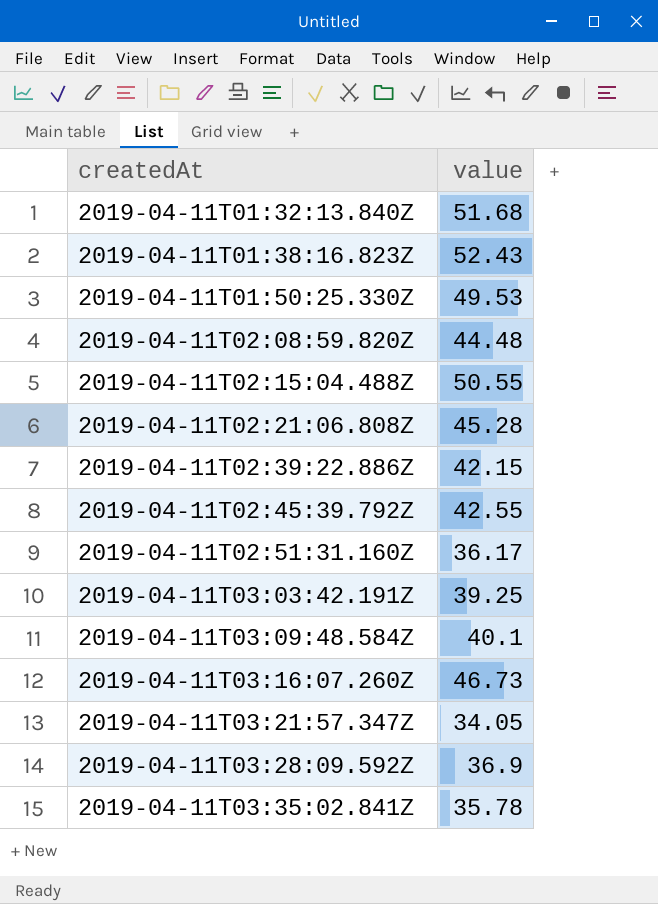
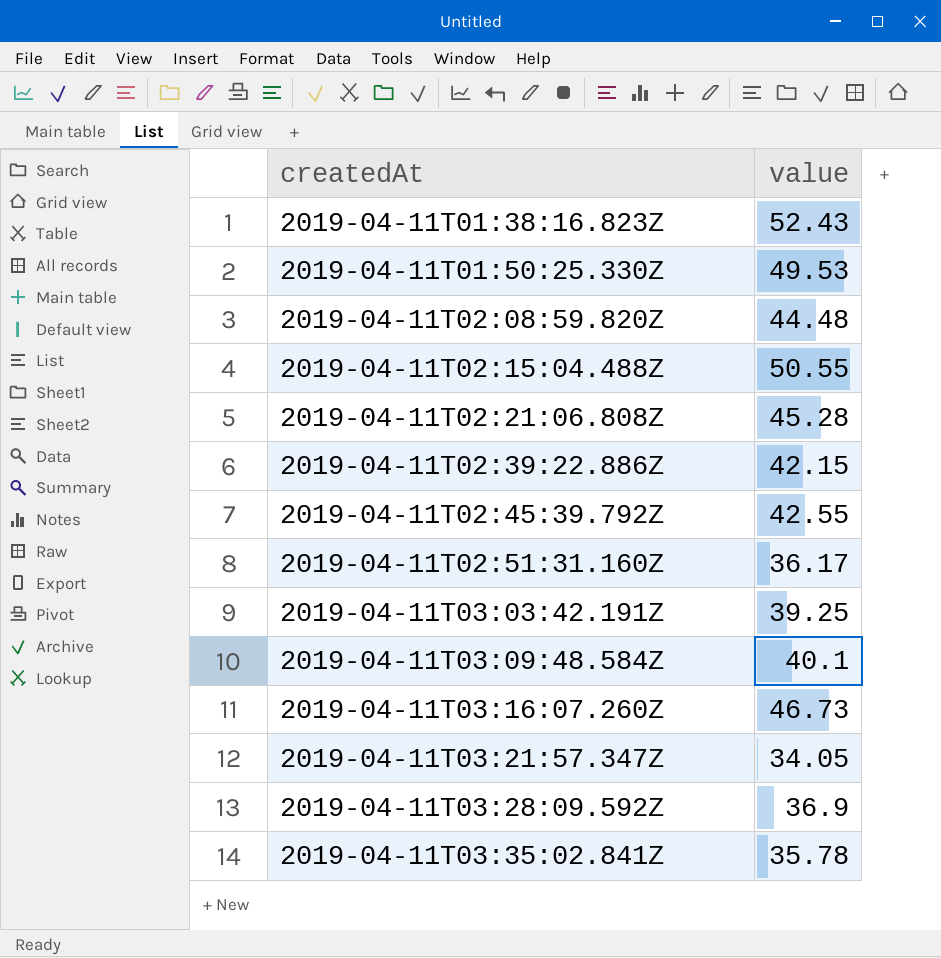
row 2019-04-11T01:32:13.840Z: 51.68 -> none

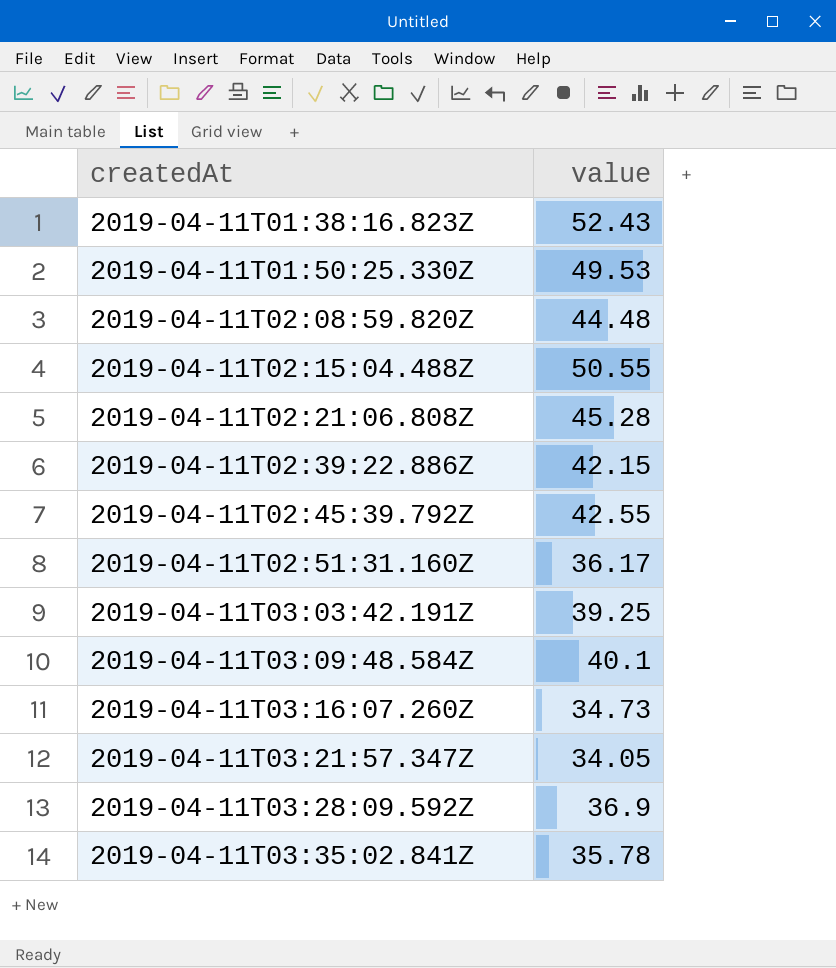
2019-04-11T03:16:07.260Z | value: 46.73 -> 34.73

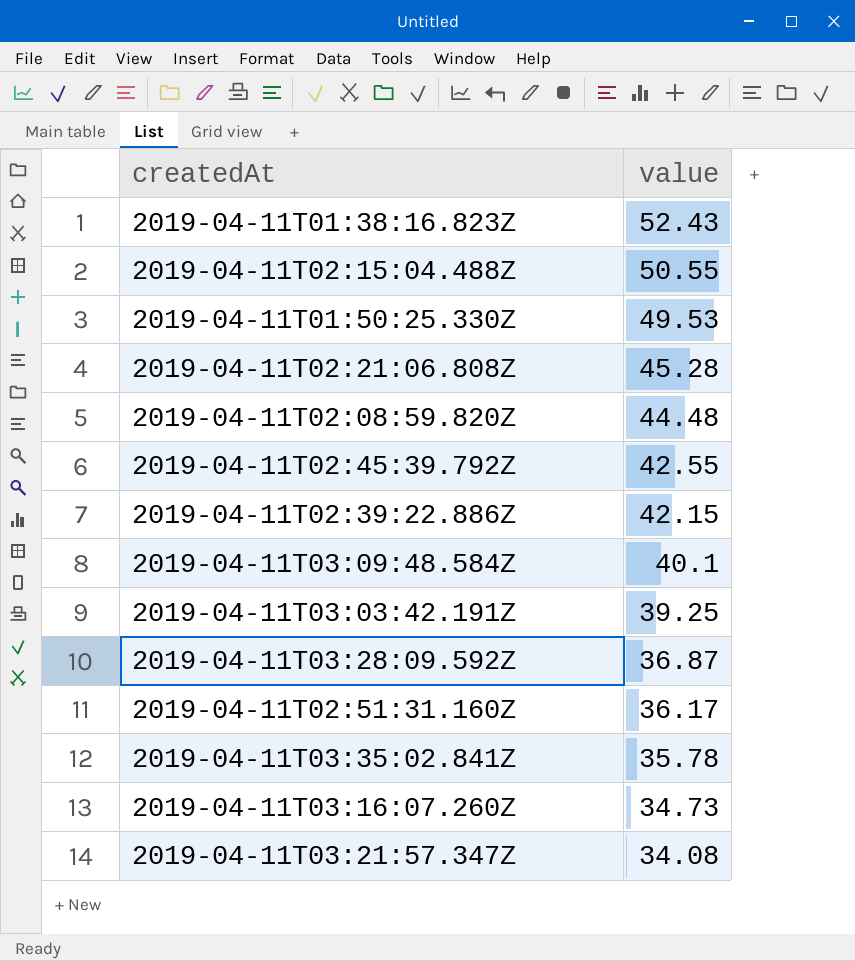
row order: createdAt ascending -> value descending
2019-04-11T03:28:09.592Z | value: 36.9 -> 36.87
2019-04-11T03:21:57.347Z | value: 34.05 -> 34.08

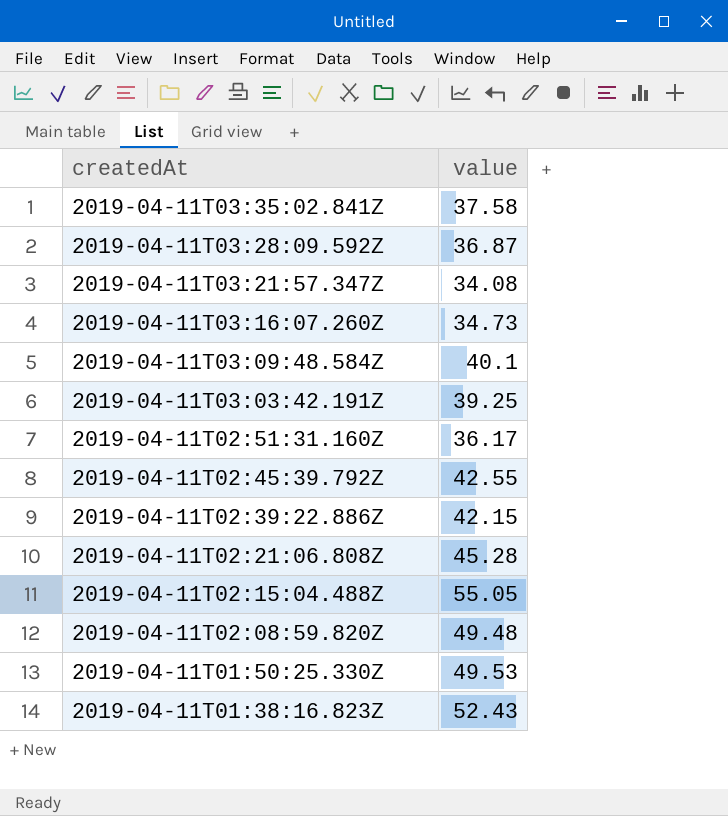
row order: value descending -> createdAt descending
2019-04-11T03:35:02.841Z | value: 35.78 -> 37.58
2019-04-11T02:15:04.488Z | value: 50.55 -> 55.05
2019-04-11T02:08:59.820Z | value: 44.48 -> 49.48

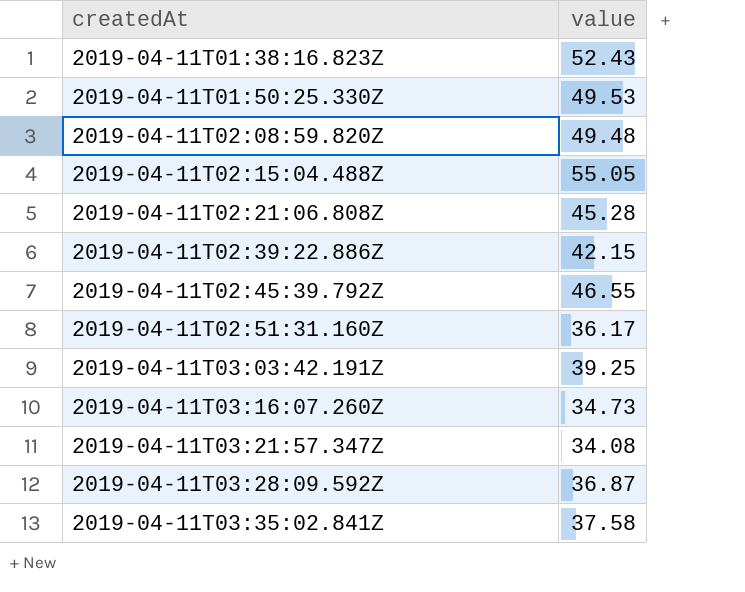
row order: createdAt descending -> createdAt ascending
row 2019-04-11T03:09:48.584Z: 40.1 -> none
2019-04-11T02:45:39.792Z | value: 42.55 -> 46.55

